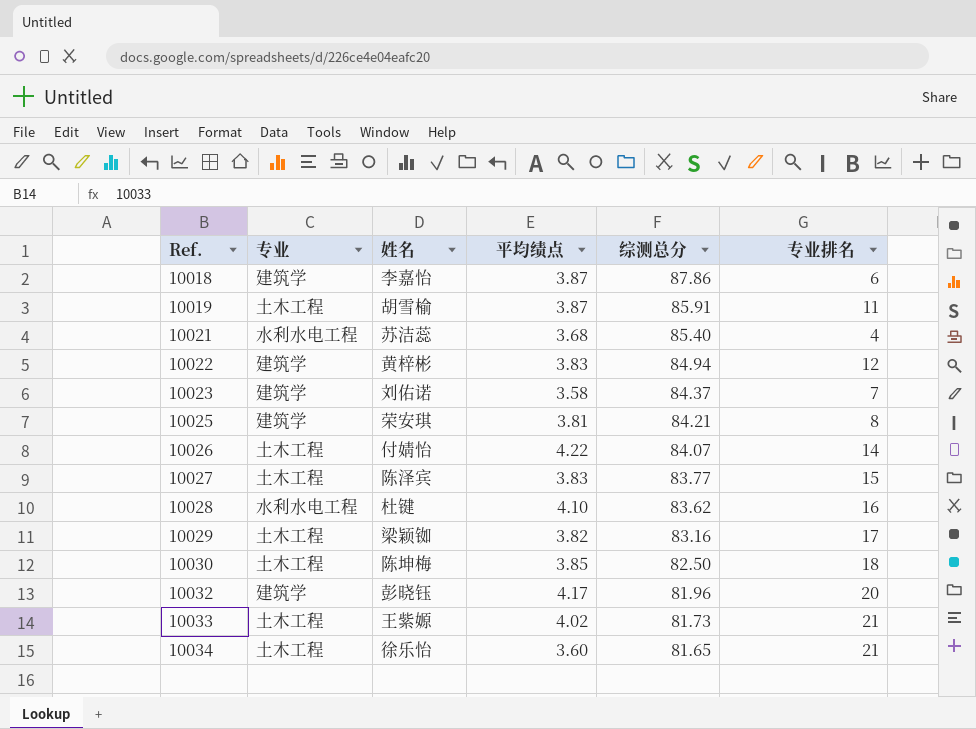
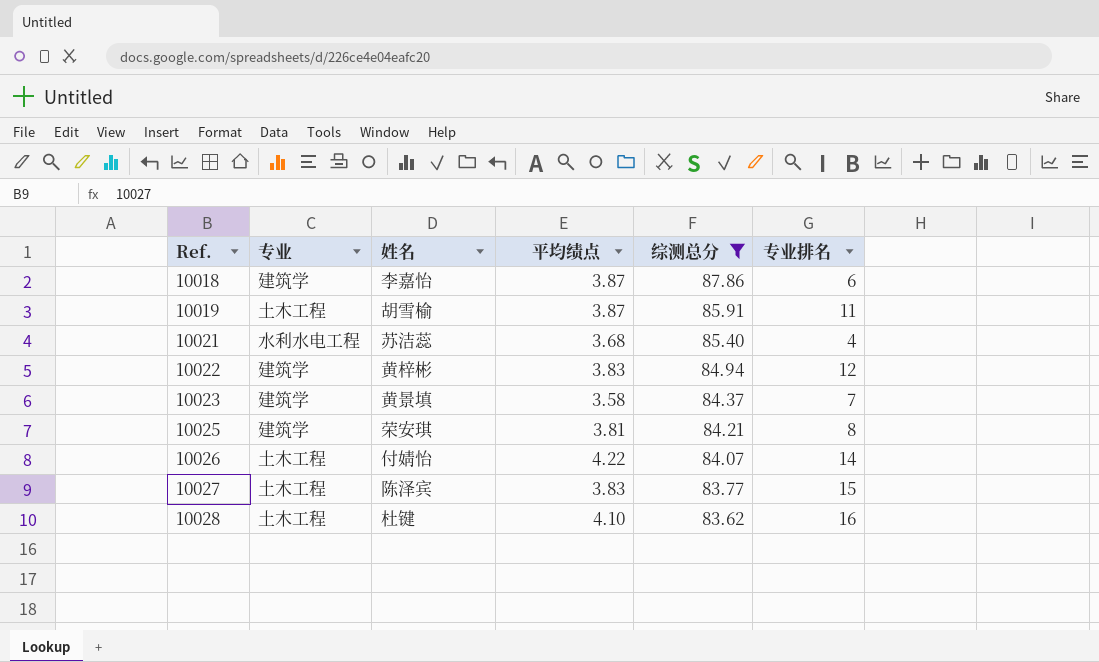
filter: none -> 综测总分 >= 83.62
10023 | 姓名: 刘佑诺 -> 黄景填
10028 | 专业: 水利水电工程 -> 土木工程

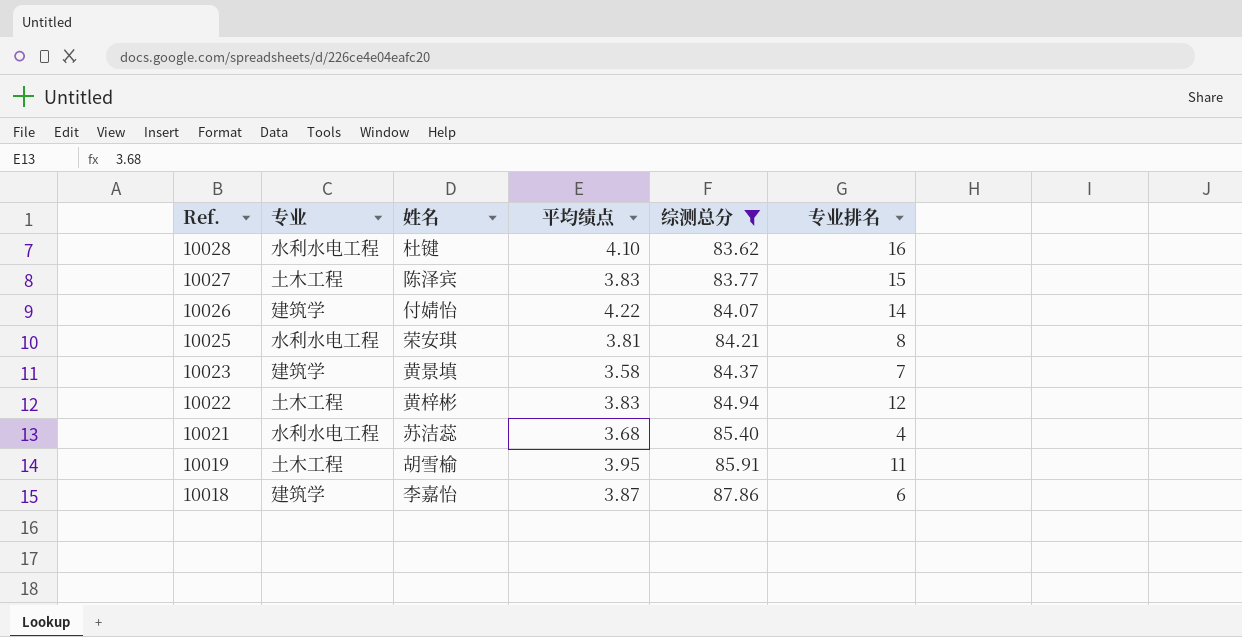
row order: Ref. ascending -> Ref. descending
10028 | 专业: 土木工程 -> 水利水电工程
10026 | 专业: 土木工程 -> 建筑学
10025 | 专业: 建筑学 -> 水利水电工程
10022 | 专业: 建筑学 -> 土木工程
10019 | 平均绩点: 3.87 -> 3.95

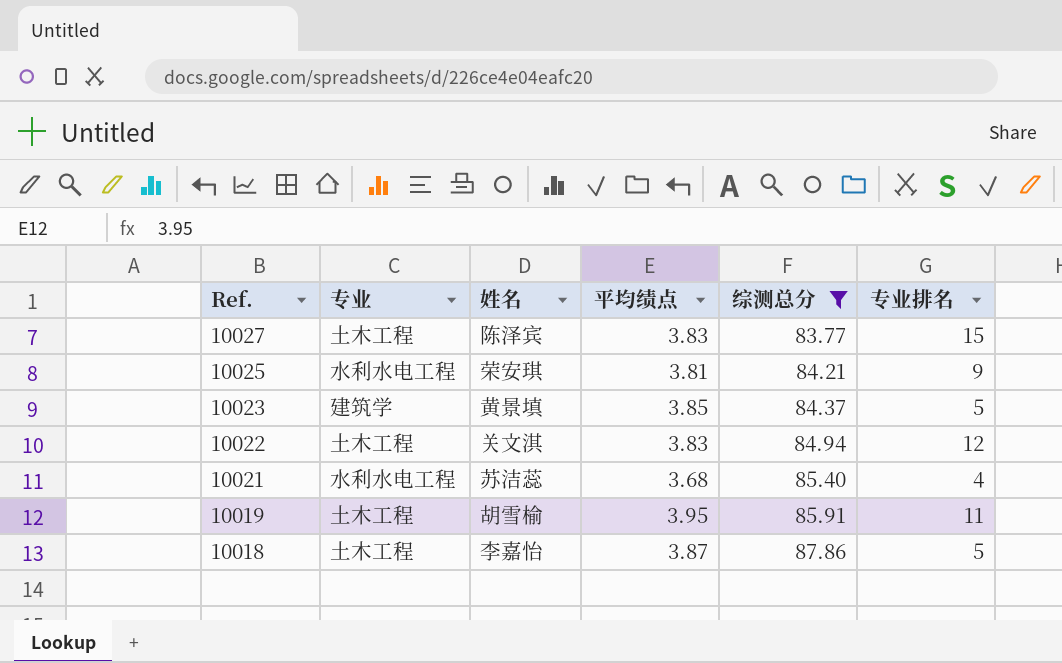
row 10028: 水利水电工程 | 杜键 | 4.10 | 83.62 | 16 -> none
row 10026: 建筑学 | 付婧怡 | 4.22 | 84.07 | 14 -> none
10025 | 专业排名: 8 -> 9
10023 | 平均绩点: 3.58 -> 3.85
10023 | 专业排名: 7 -> 5
10022 | 姓名: 黄梓彬 -> 关文淇
10018 | 专业: 建筑学 -> 土木工程
10018 | 专业排名: 6 -> 5

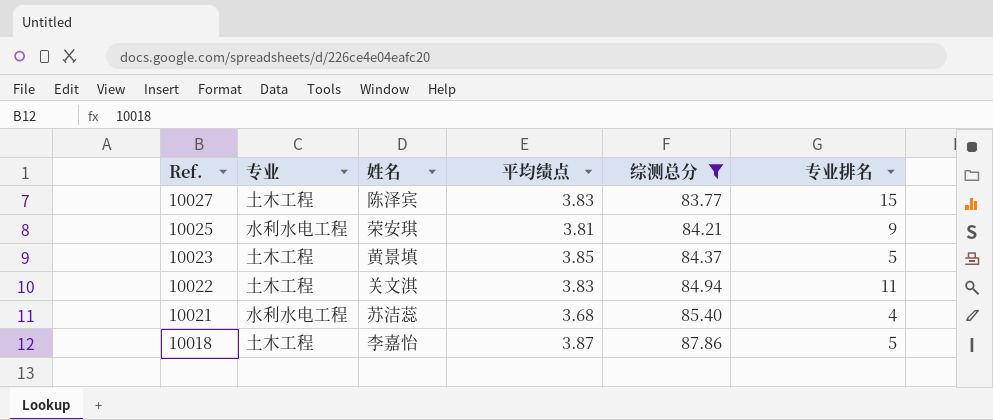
row 10019: 土木工程 | 胡雪榆 | 3.95 | 85.91 | 11 -> none
10023 | 专业: 建筑学 -> 土木工程
10022 | 专业排名: 12 -> 11

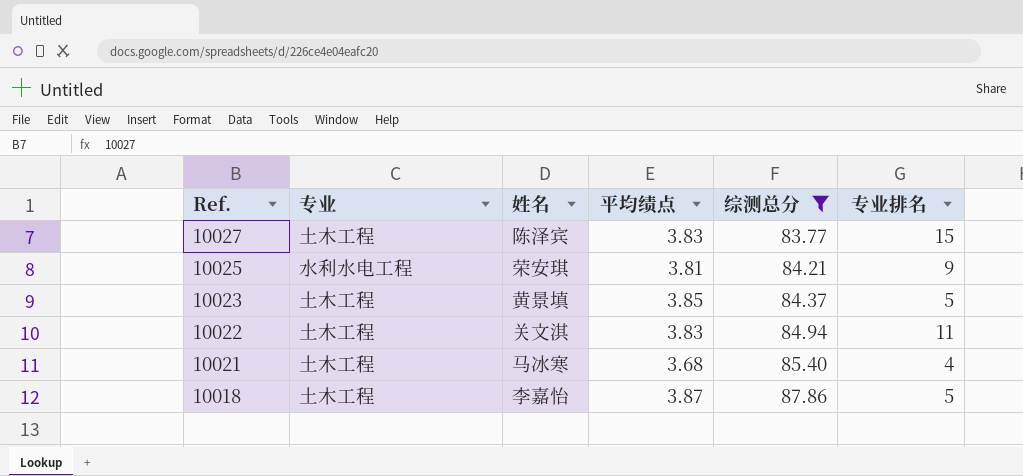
10021 | 专业: 水利水电工程 -> 土木工程
10021 | 姓名: 苏洁蕊 -> 马冰寒

